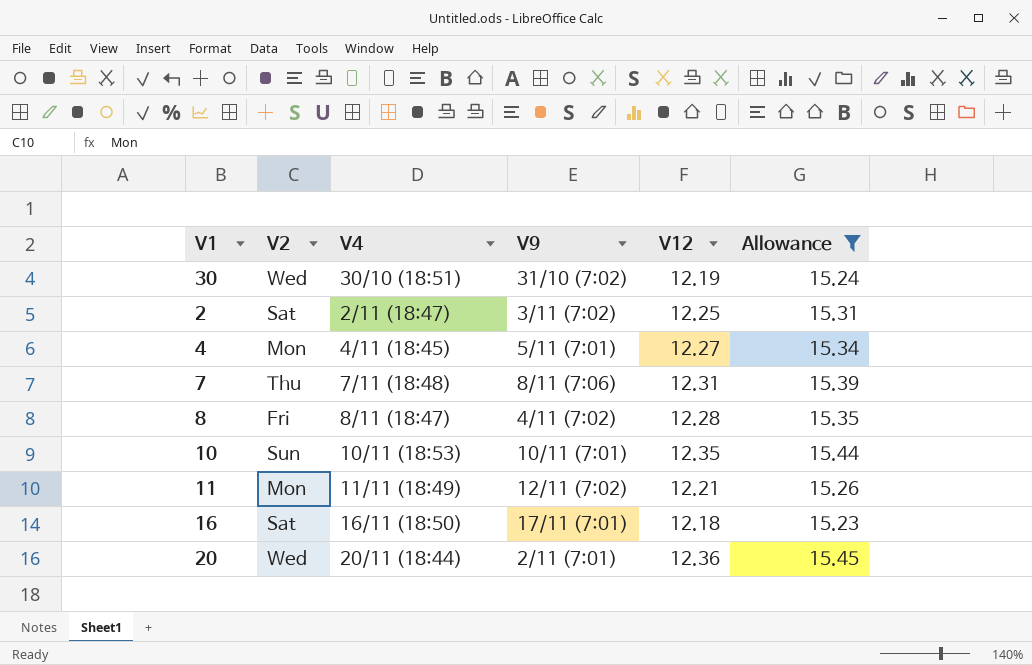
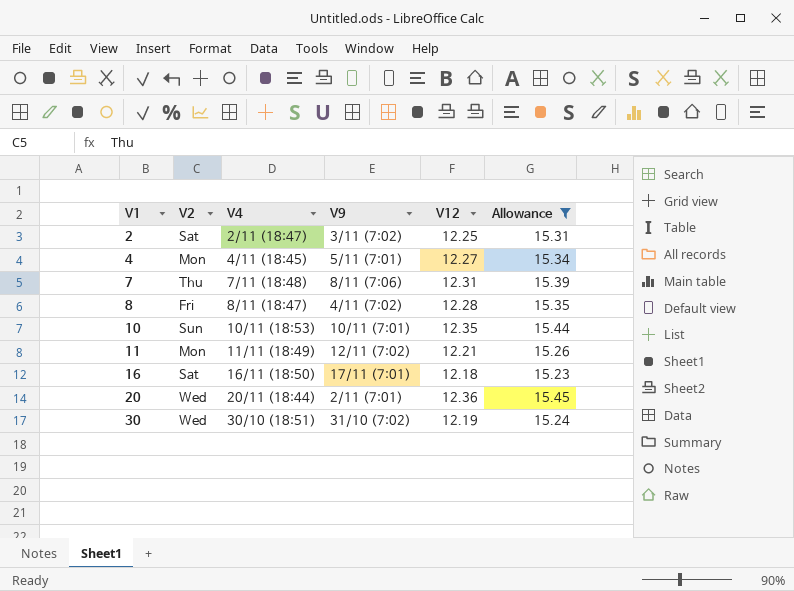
row order: none -> V1 ascending

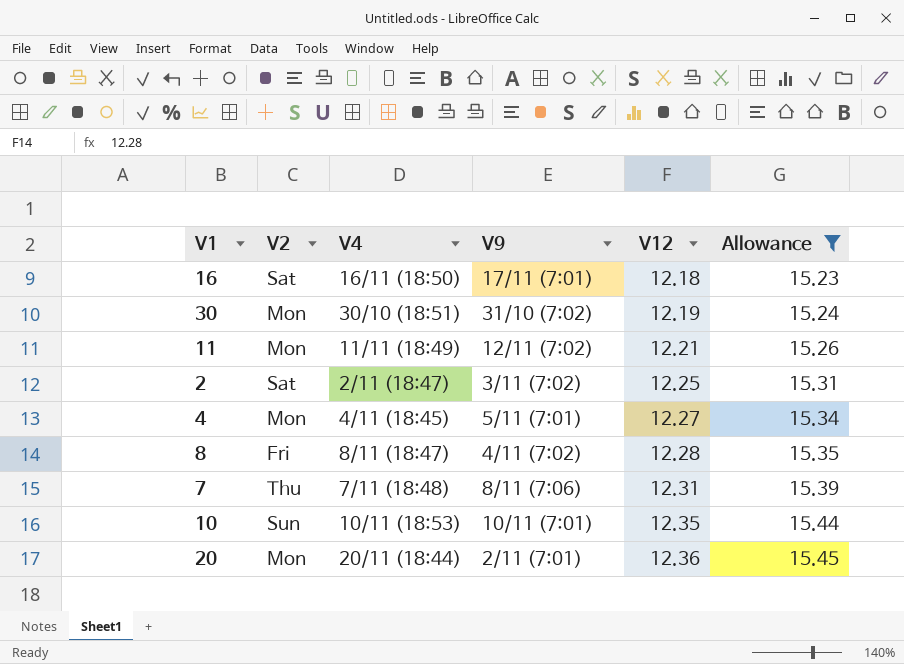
row order: V1 ascending -> V12 ascending
30 | V2: Wed -> Mon
20 | V2: Wed -> Mon

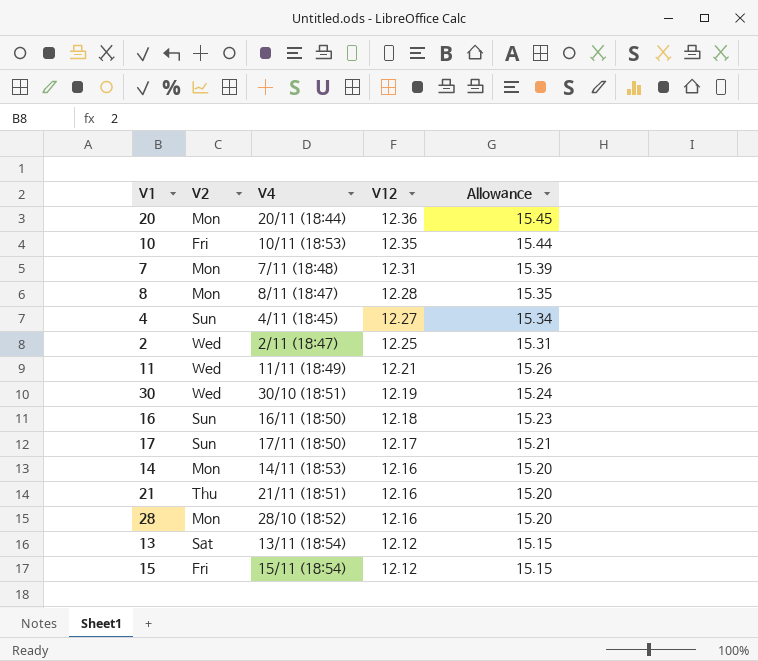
filter: Allowance >= 15.23 -> none
row order: V12 ascending -> V12 descending
column V9 | position: 4 -> none
10 | V2: Sun -> Fri
7 | V2: Thu -> Mon
8 | V2: Fri -> Mon
4 | V2: Mon -> Sun
2 | V2: Sat -> Wed
11 | V2: Mon -> Wed
30 | V2: Mon -> Wed
16 | V2: Sat -> Sun

